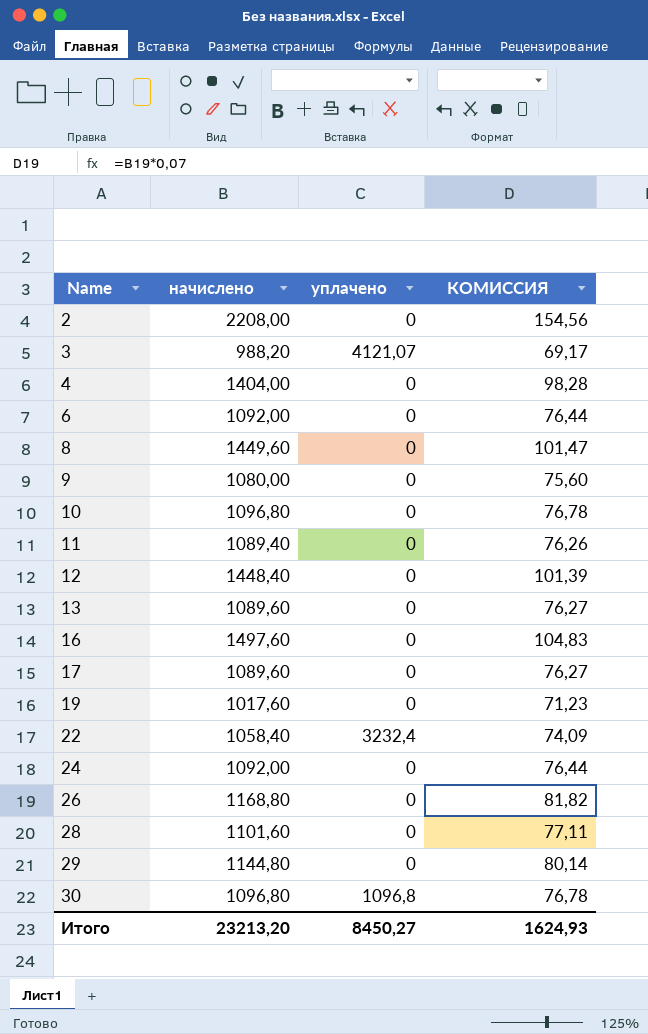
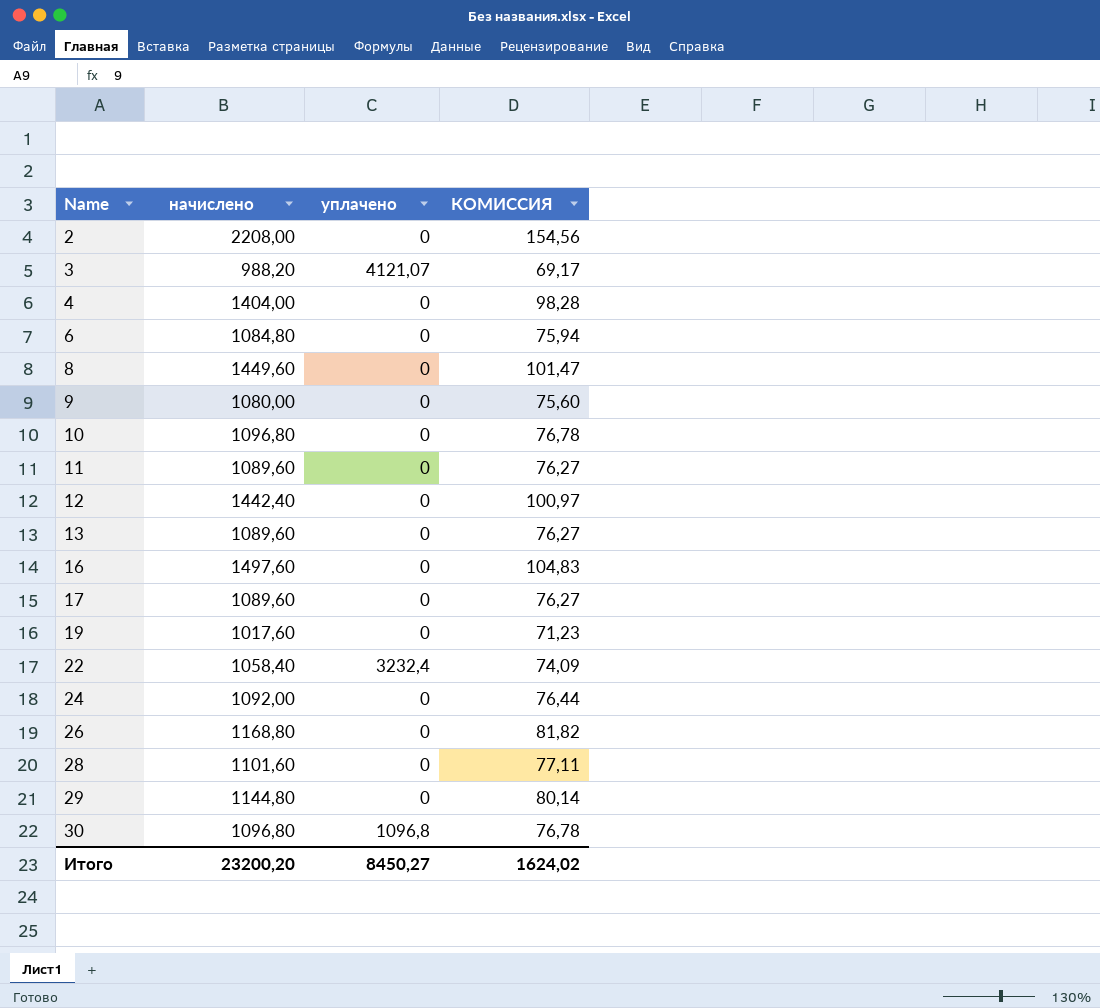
6 | начислено: 1092,00 -> 1084,80
6 | КОМИССИЯ: 76,44 -> 75,94
11 | начислено: 1089,40 -> 1089,60
11 | КОМИССИЯ: 76,26 -> 76,27
12 | начислено: 1448,40 -> 1442,40
12 | КОМИССИЯ: 101,39 -> 100,97
Итого | начислено: 23213,20 -> 23200,20
Итого | КОМИССИЯ: 1624,93 -> 1624,02

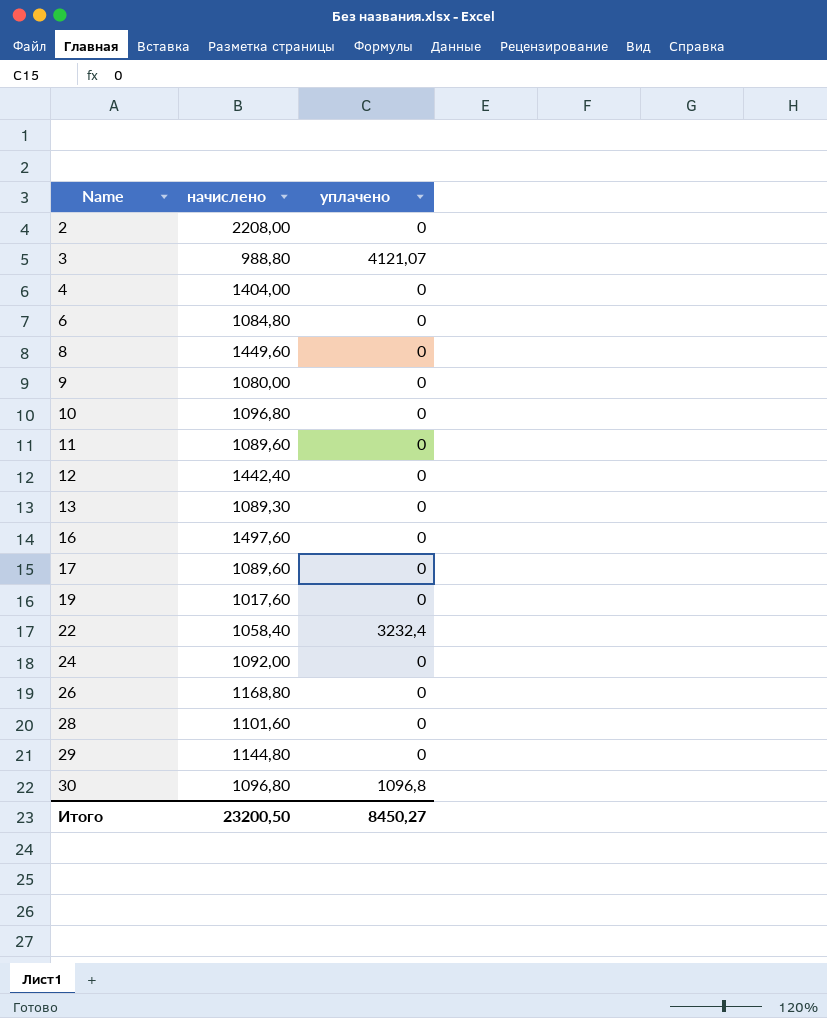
column КОМИССИЯ | formula: [начислено] * 0,07 -> none
3 | начислено: 988,20 -> 988,80
13 | начислено: 1089,60 -> 1089,30
Итого | начислено: 23200,20 -> 23200,50

